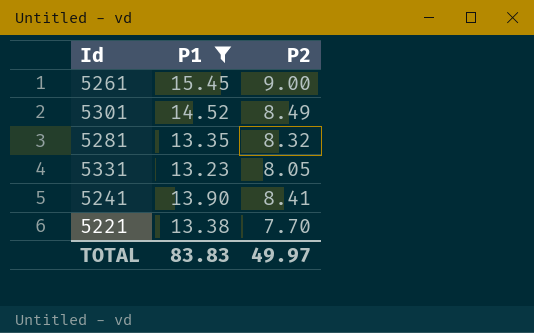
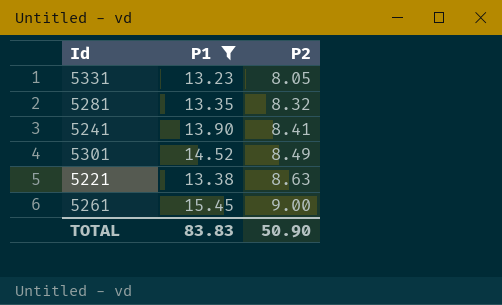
row order: none -> P2 ascending
5221 | P2: 7.70 -> 8.63
TOTAL | P2: 49.97 -> 50.90

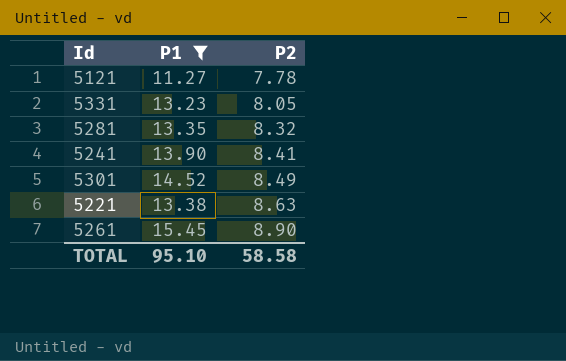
row 5121: none -> 11.27 | 7.78
5261 | P2: 9.00 -> 8.90
TOTAL | P1: 83.83 -> 95.10
TOTAL | P2: 50.90 -> 58.58

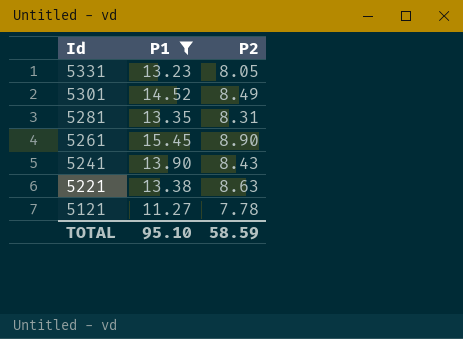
row order: P2 ascending -> Id descending
5281 | P2: 8.32 -> 8.31
5241 | P2: 8.41 -> 8.43
TOTAL | P2: 58.58 -> 58.59

